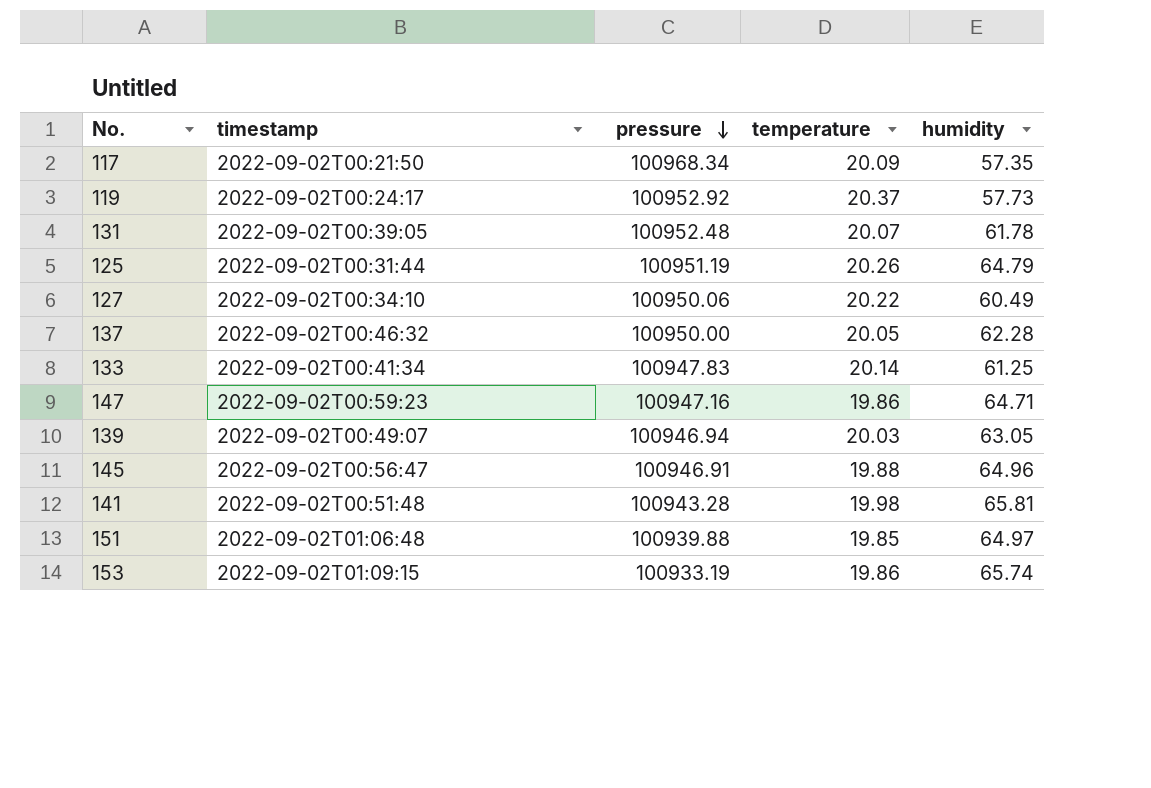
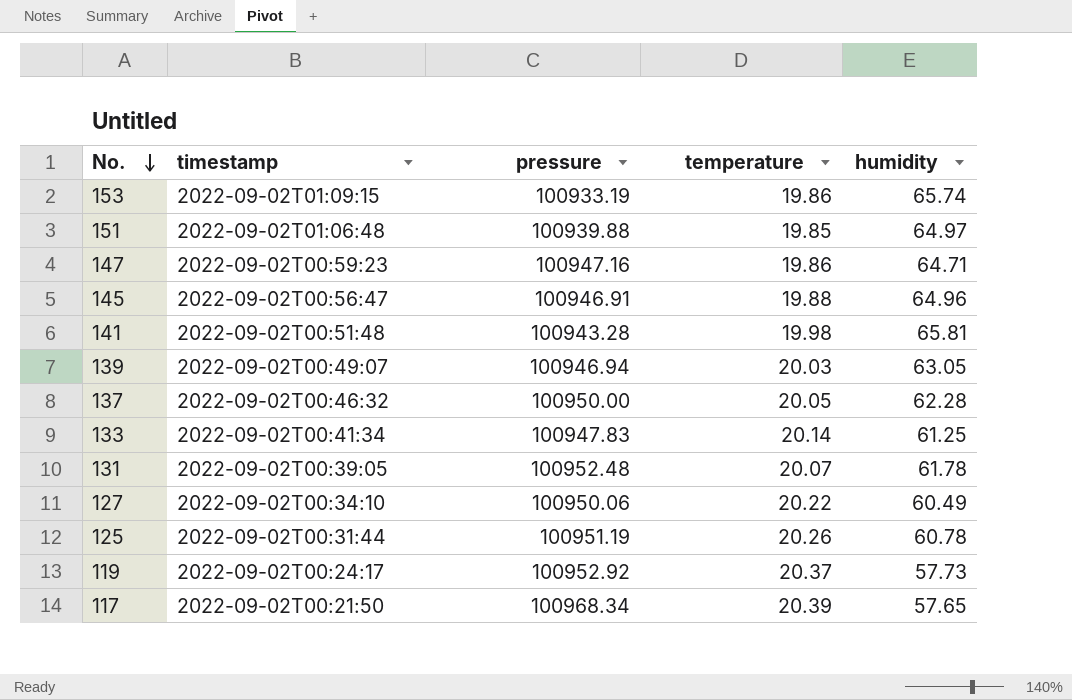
row order: pressure descending -> No. descending
125 | humidity: 64.79 -> 60.78
117 | temperature: 20.09 -> 20.39
117 | humidity: 57.35 -> 57.65

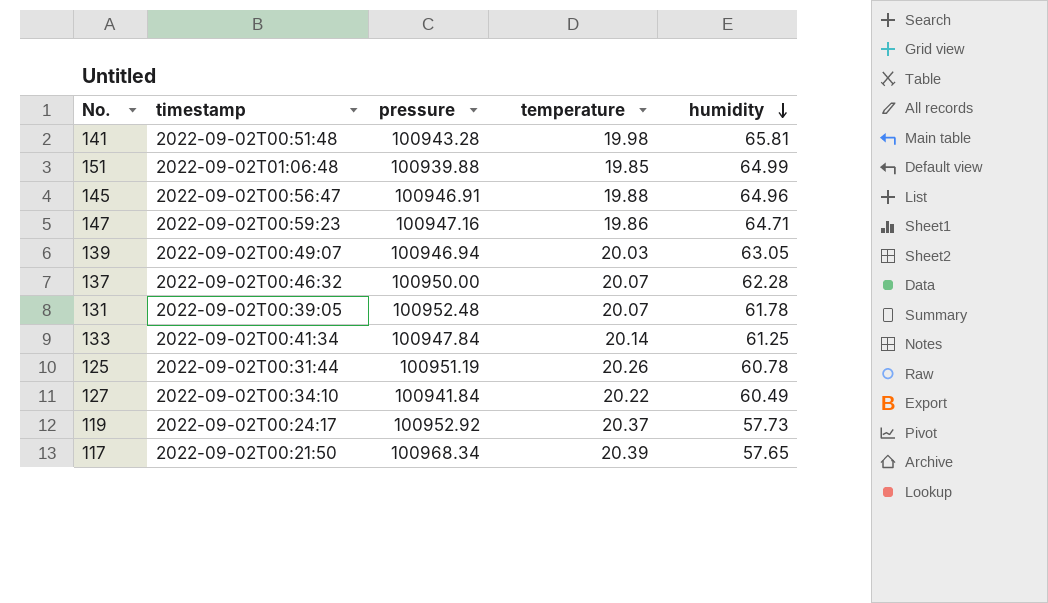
row order: No. descending -> humidity descending
row 153: 2022-09-02T01:09:15 | 100933.19 | 19.86 | 65.74 -> none
151 | humidity: 64.97 -> 64.99
137 | temperature: 20.05 -> 20.07
133 | pressure: 100947.83 -> 100947.84
127 | pressure: 100950.06 -> 100941.84

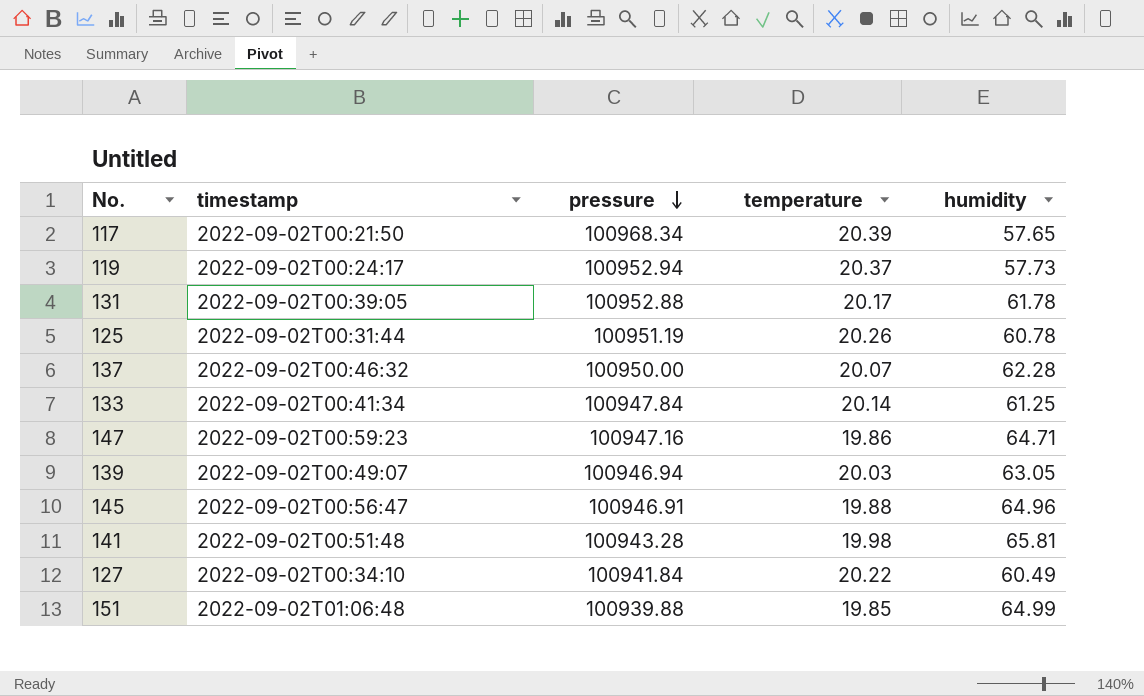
row order: humidity descending -> pressure descending
119 | pressure: 100952.92 -> 100952.94
131 | pressure: 100952.48 -> 100952.88
131 | temperature: 20.07 -> 20.17

